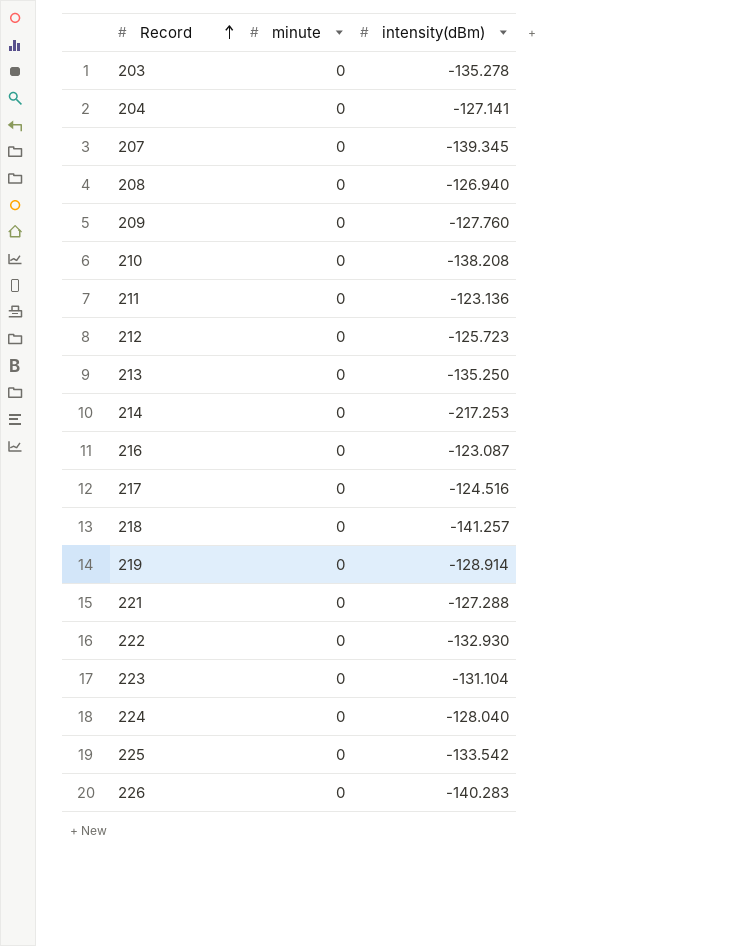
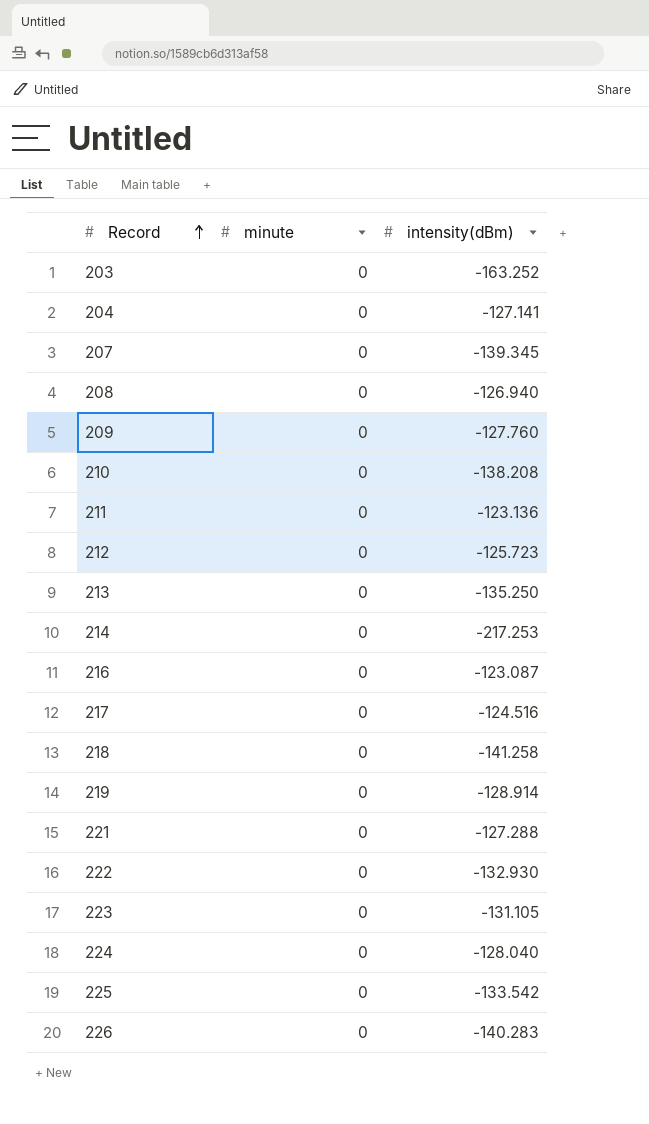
203 | intensity(dBm): -135.278 -> -163.252
218 | intensity(dBm): -141.257 -> -141.258
223 | intensity(dBm): -131.104 -> -131.105

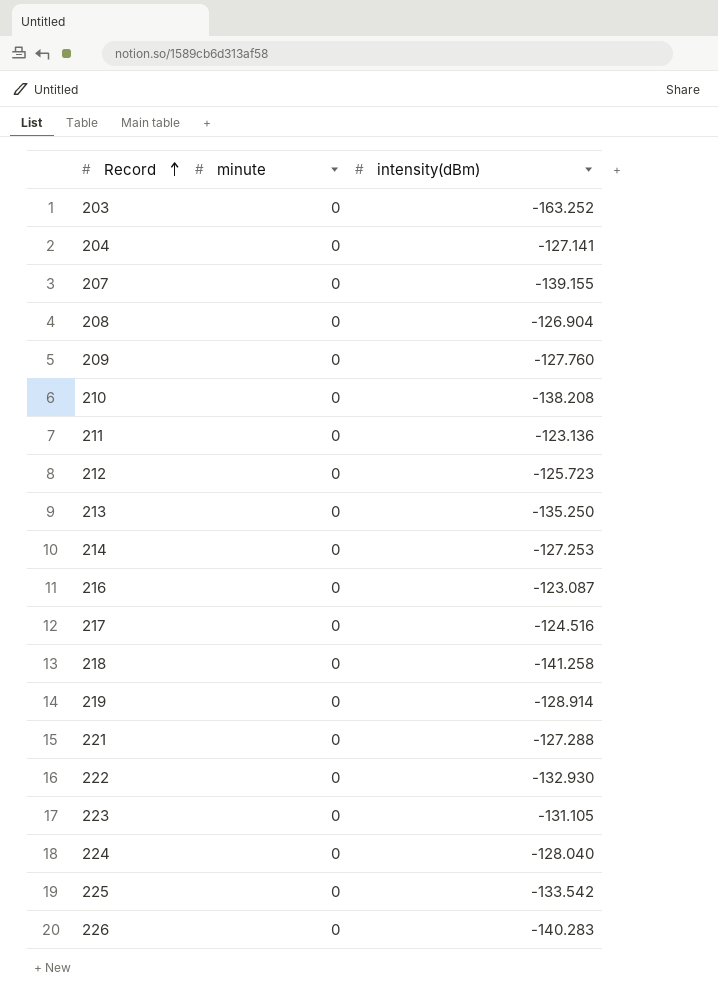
207 | intensity(dBm): -139.345 -> -139.155
208 | intensity(dBm): -126.940 -> -126.904
214 | intensity(dBm): -217.253 -> -127.253

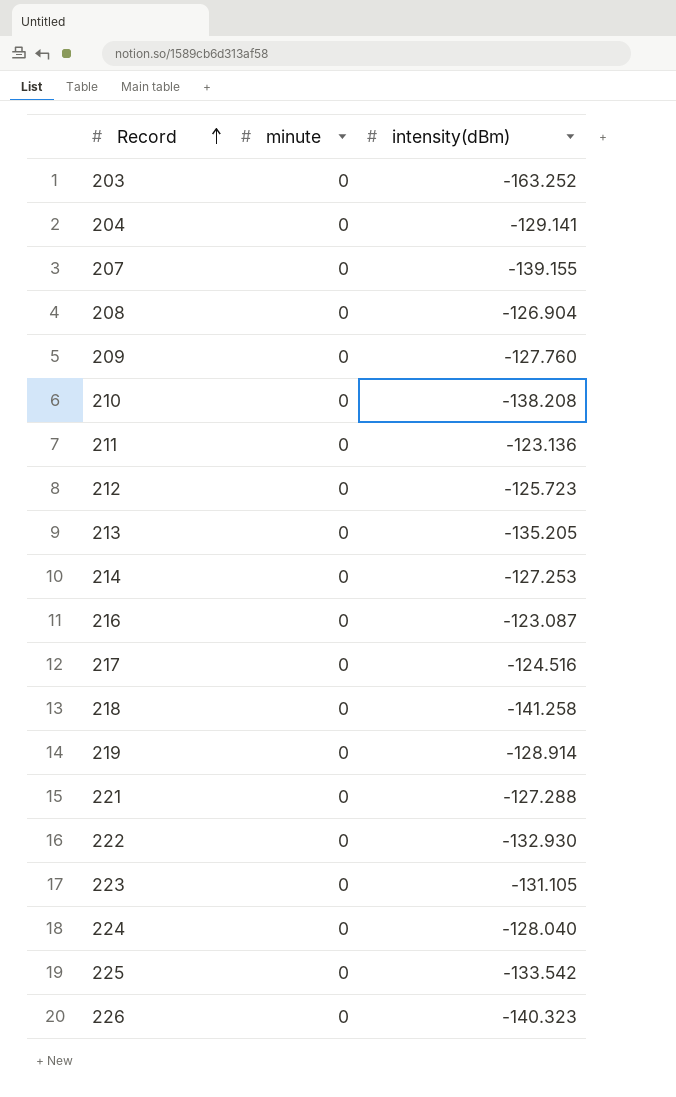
204 | intensity(dBm): -127.141 -> -129.141
213 | intensity(dBm): -135.250 -> -135.205
226 | intensity(dBm): -140.283 -> -140.323

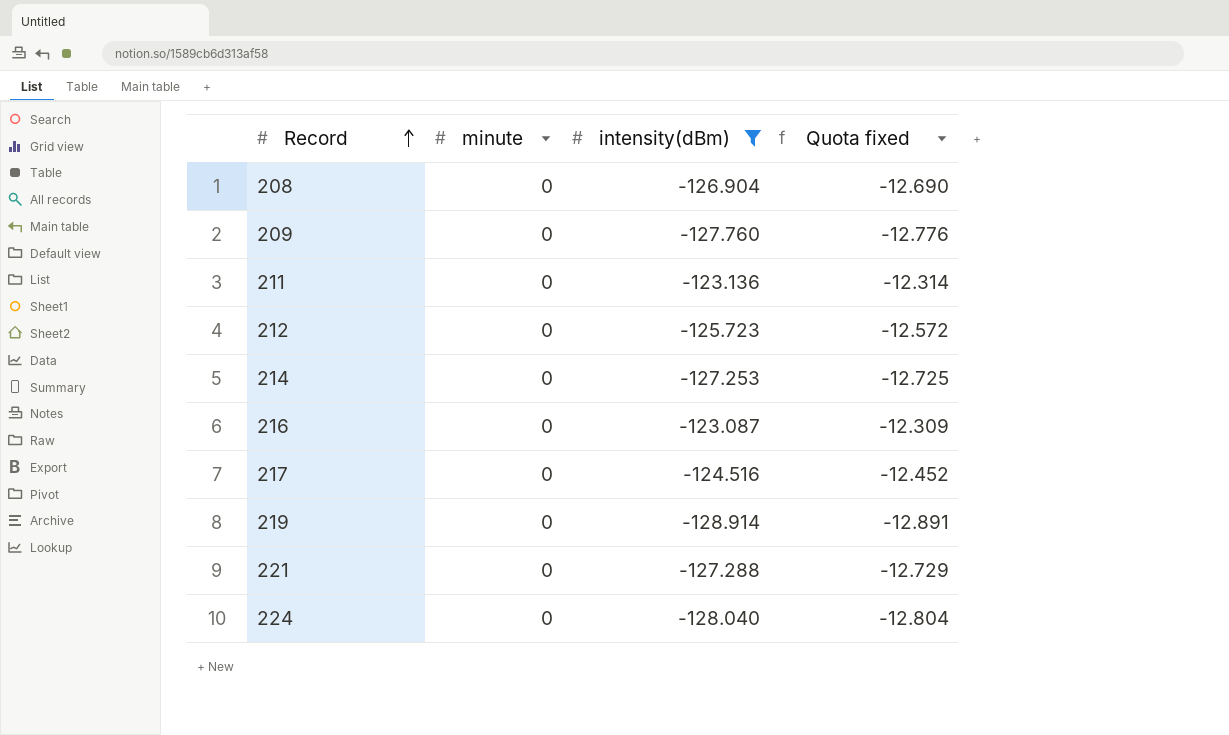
filter: none -> intensity(dBm) >= -128.914
column Quota fixed | formula: none -> [intensity(dBm)] * 0.1

